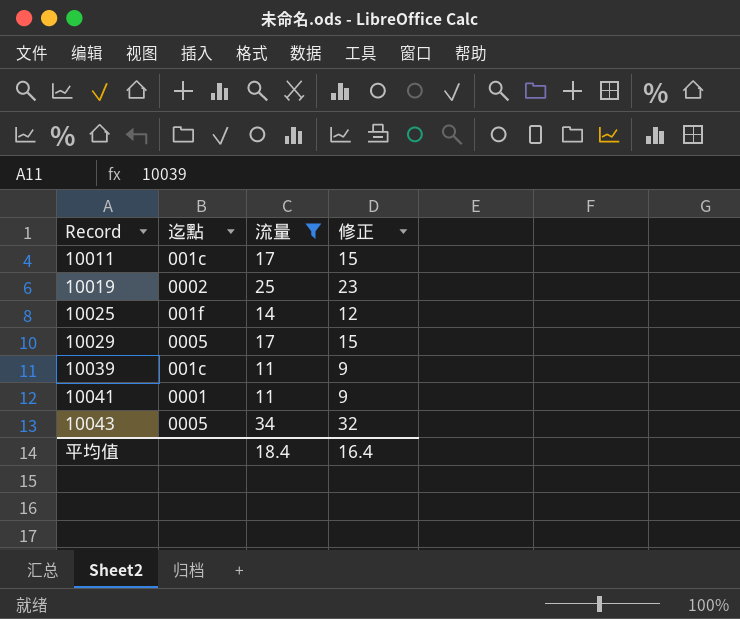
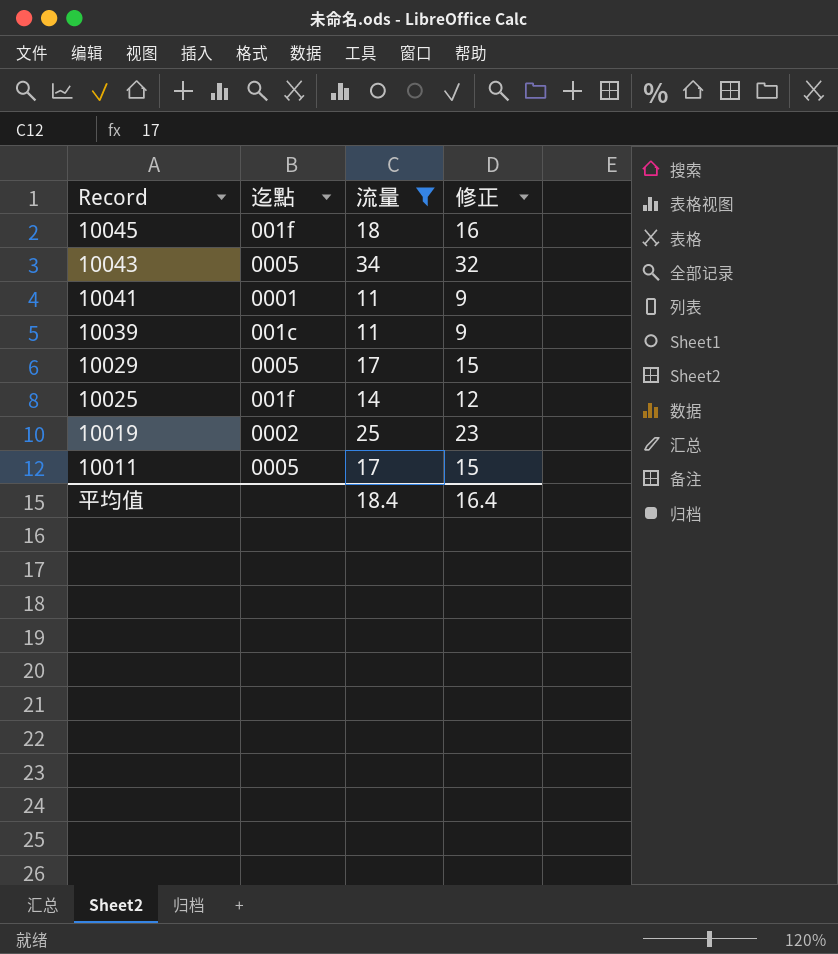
row order: Record ascending -> Record descending
row 10045: none -> 001f | 18 | 16
10011 | 迄點: 001c -> 0005

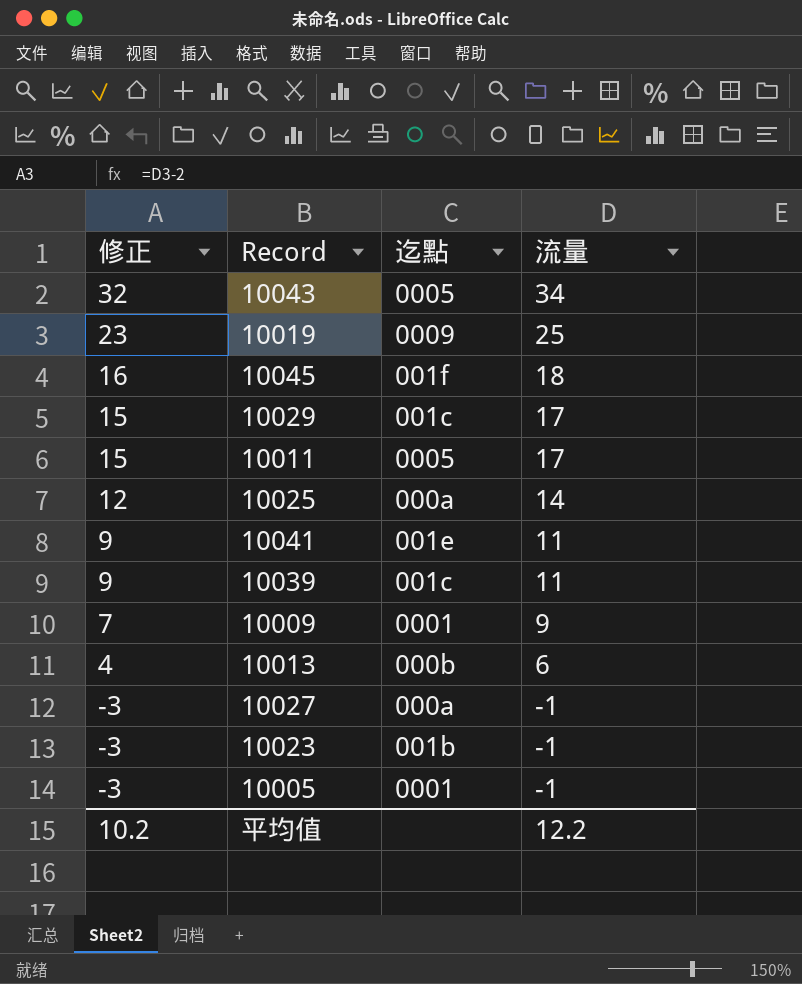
filter: 流量 >= 11 -> none
row order: Record descending -> 修正 descending
column 修正 | position: 4 -> 1
10019 | 迄點: 0002 -> 0009
10029 | 迄點: 0005 -> 001c
10025 | 迄點: 001f -> 000a
10041 | 迄點: 0001 -> 001e
平均值 | 修正: 16.4 -> 10.2
平均值 | 流量: 18.4 -> 12.2

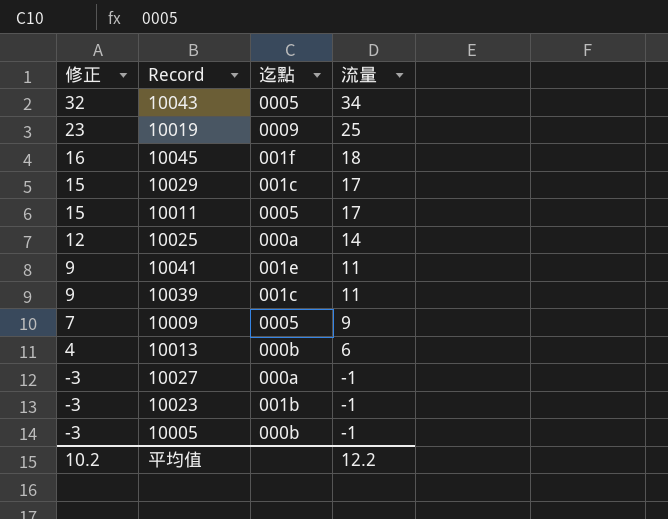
10009 | 迄點: 0001 -> 0005
10005 | 迄點: 0001 -> 000b

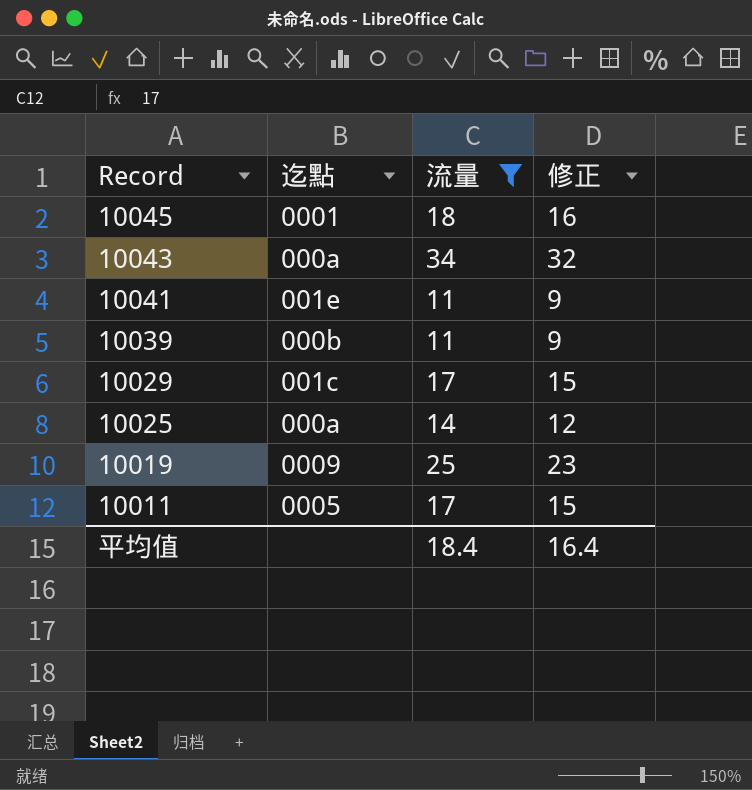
filter: none -> 流量 >= 11
row order: 修正 descending -> Record descending
column 修正 | position: 1 -> 4
10045 | 迄點: 001f -> 0001
10043 | 迄點: 0005 -> 000a
10039 | 迄點: 001c -> 000b
平均值 | 流量: 12.2 -> 18.4
平均值 | 修正: 10.2 -> 16.4

